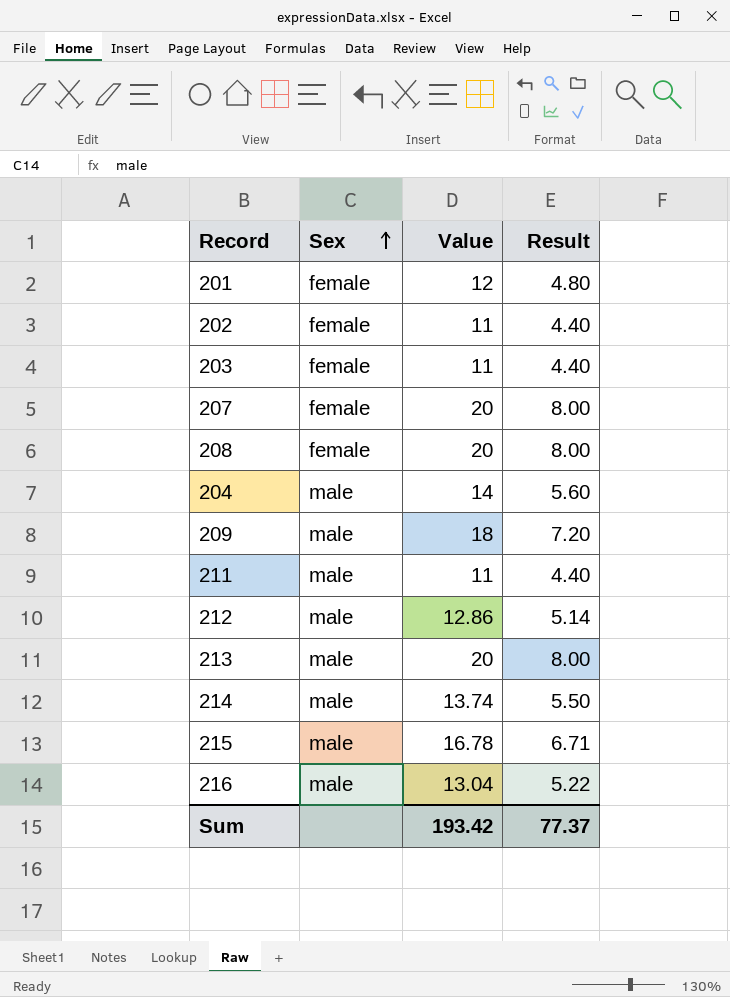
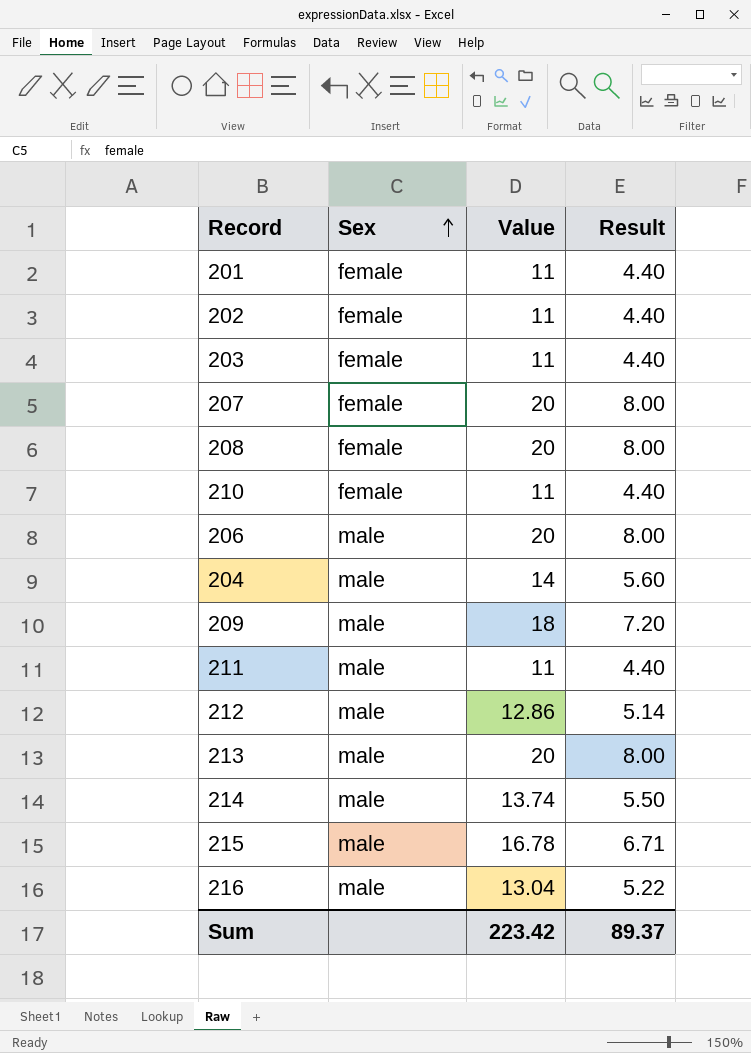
201 | Value: 12 -> 11
201 | Result: 4.80 -> 4.40
row 210: none -> female | 11 | 4.40
row 206: none -> male | 20 | 8.00
Sum | Value: 193.42 -> 223.42
Sum | Result: 77.37 -> 89.37

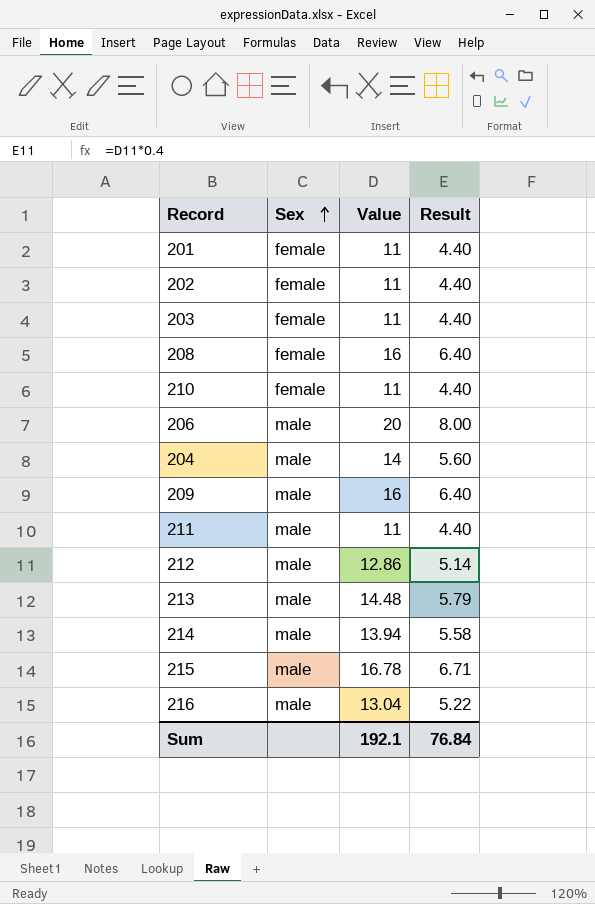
row 207: female | 20 | 8.00 -> none
208 | Value: 20 -> 16
208 | Result: 8.00 -> 6.40
209 | Value: 18 -> 16
209 | Result: 7.20 -> 6.40
213 | Value: 20 -> 14.48
213 | Result: 8.00 -> 5.79
214 | Value: 13.74 -> 13.94
214 | Result: 5.50 -> 5.58
Sum | Value: 223.42 -> 192.1
Sum | Result: 89.37 -> 76.84

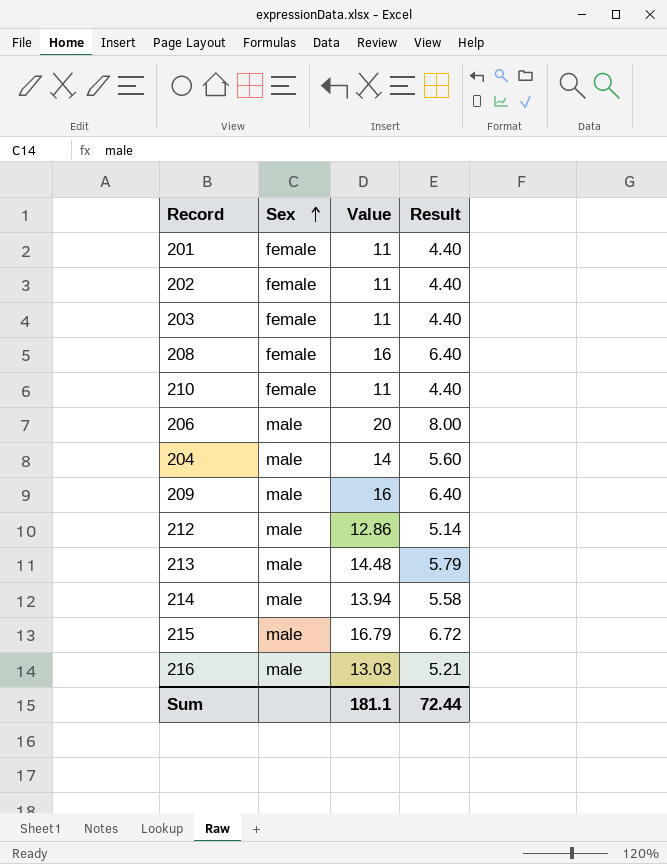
row 211: male | 11 | 4.40 -> none
215 | Value: 16.78 -> 16.79
215 | Result: 6.71 -> 6.72
216 | Value: 13.04 -> 13.03
216 | Result: 5.22 -> 5.21
Sum | Value: 192.1 -> 181.1
Sum | Result: 76.84 -> 72.44

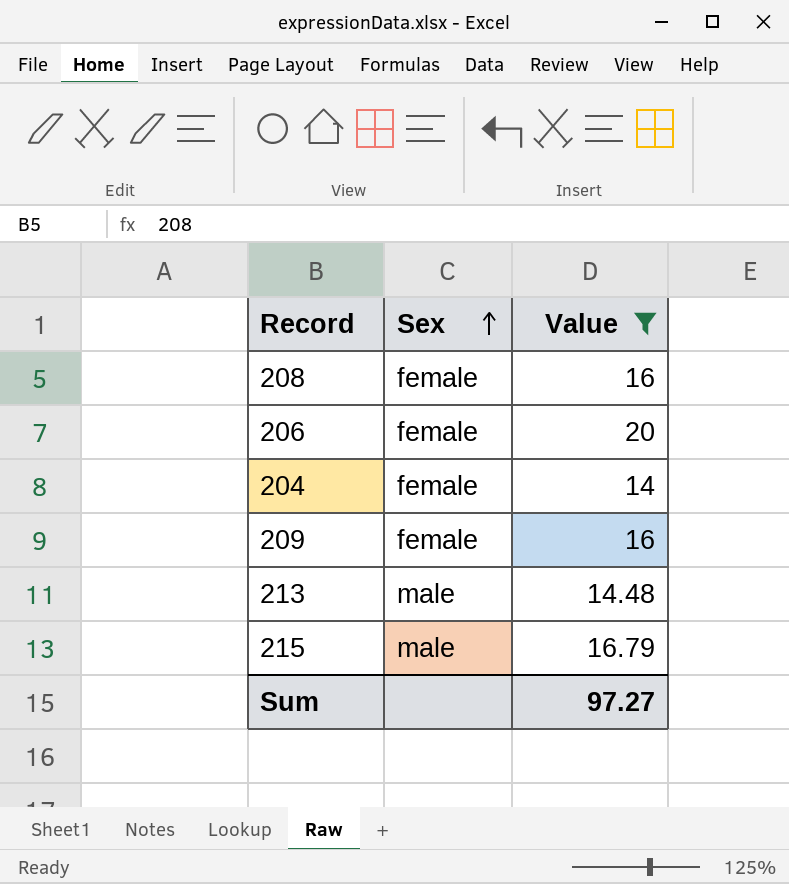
filter: none -> Value >= 14
column Result | formula: [Value] * 0.4 -> none
206 | Sex: male -> female
204 | Sex: male -> female
209 | Sex: male -> female
Sum | Value: 181.1 -> 97.27

